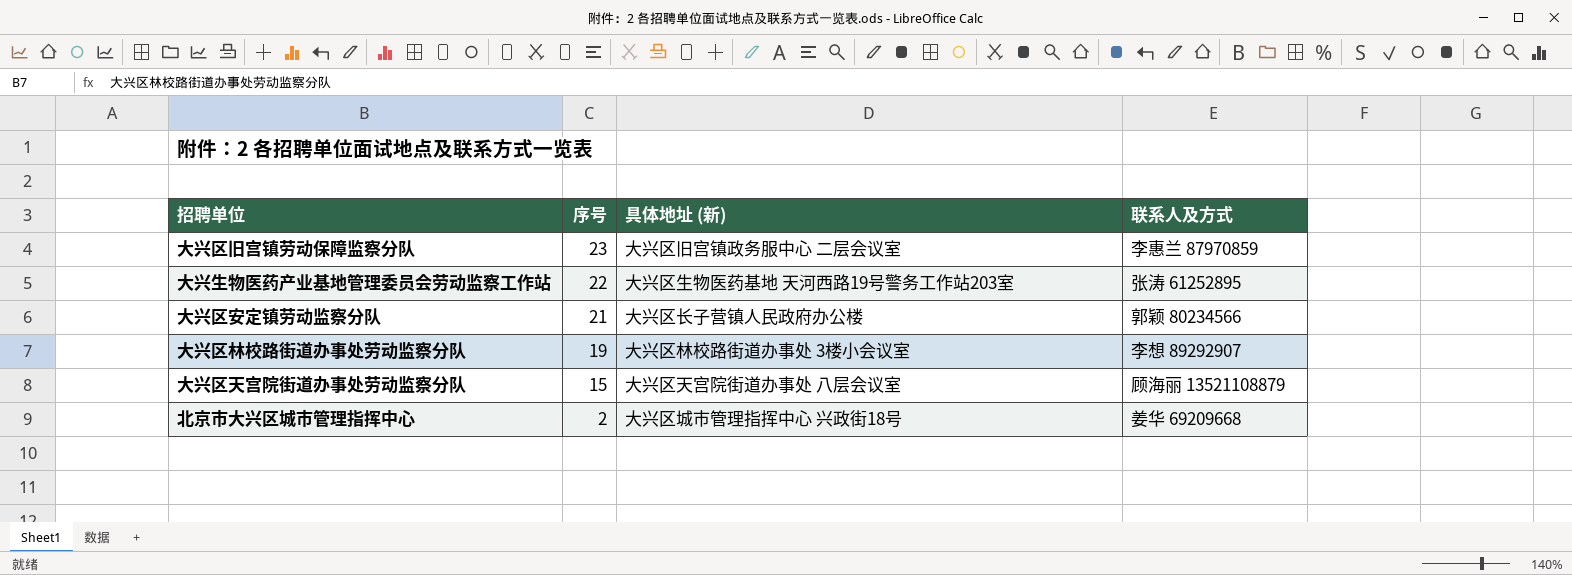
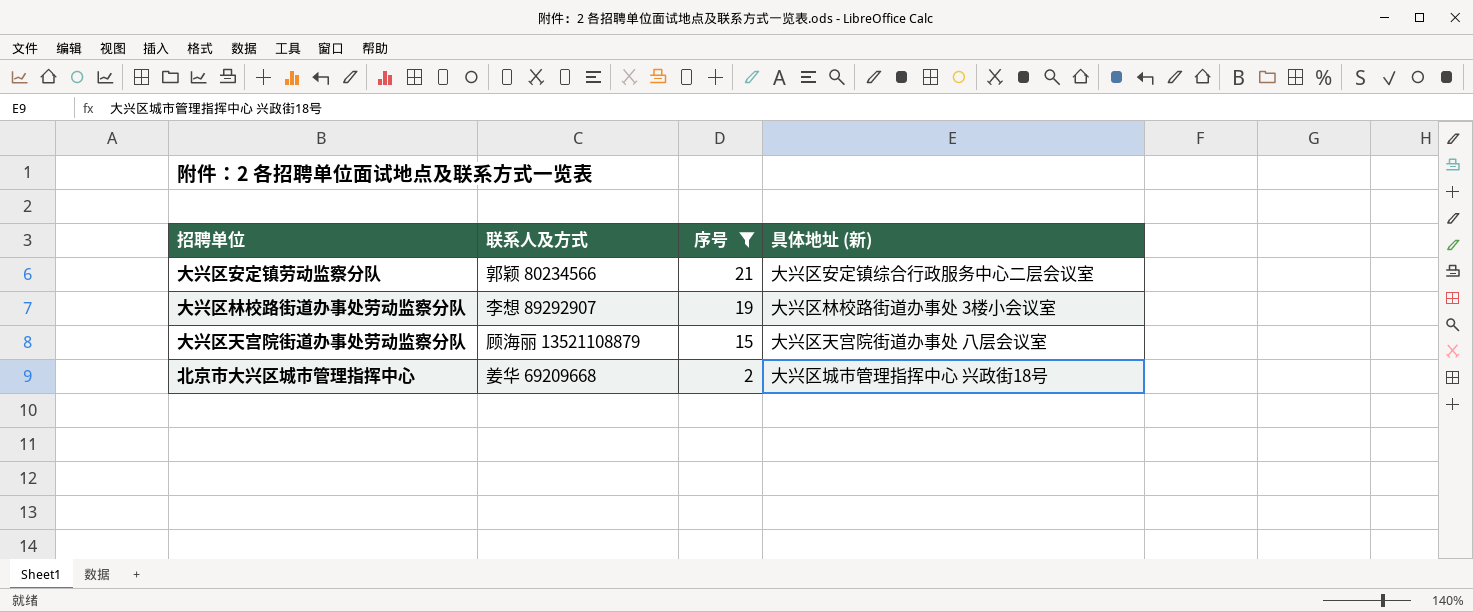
filter: none -> 序号 <= 21
column 联系人及方式 | position: 4 -> 2
大兴区安定镇劳动监察分队 | 具体地址 (新): 大兴区长子营镇人民政府办公楼 -> 大兴区安定镇综合行政服务中心二层会议室

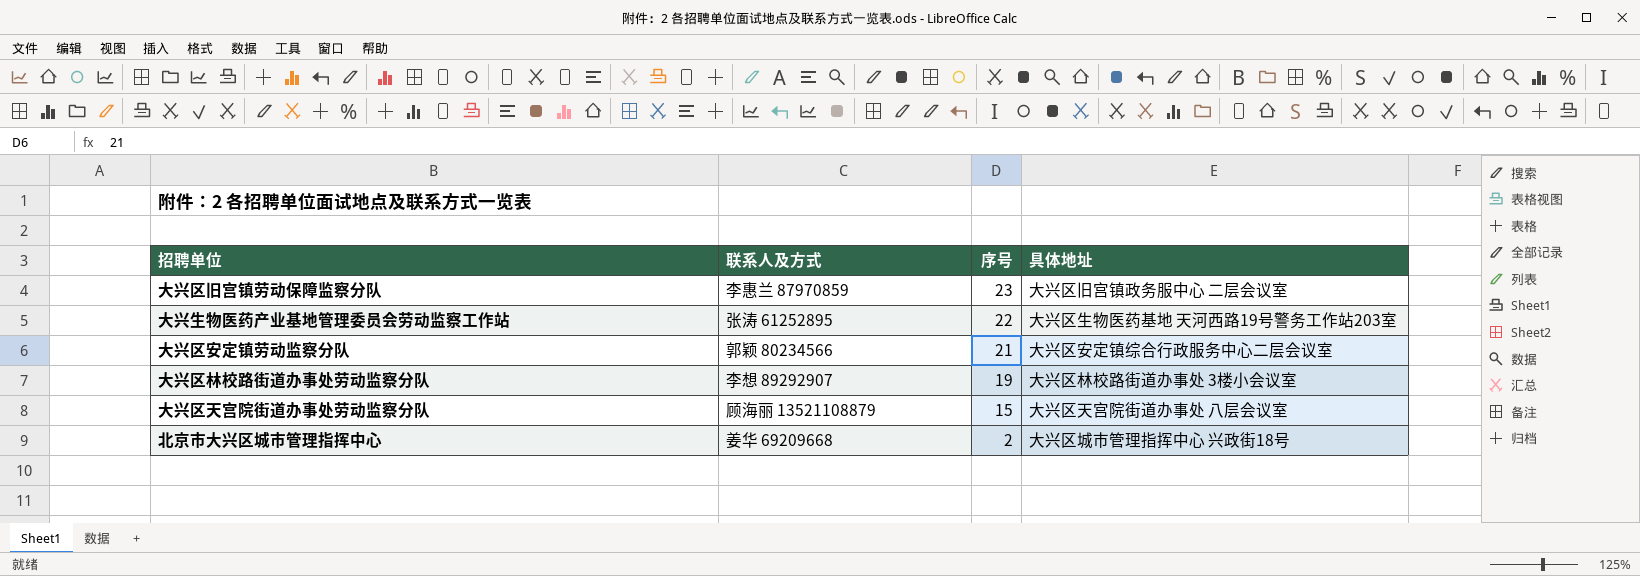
filter: 序号 <= 21 -> none
column name: 具体地址 (新) -> 具体地址

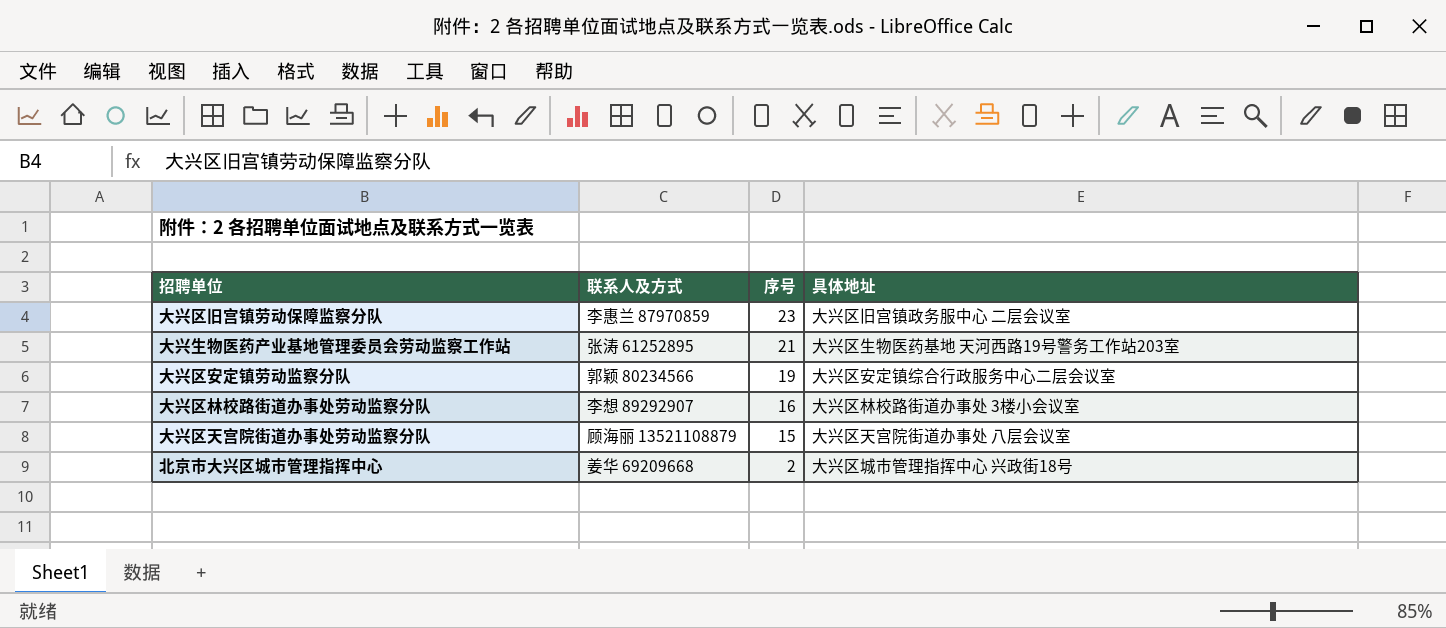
大兴生物医药产业基地管理委员会劳动监察工作站 | 序号: 22 -> 21
大兴区安定镇劳动监察分队 | 序号: 21 -> 19
大兴区林校路街道办事处劳动监察分队 | 序号: 19 -> 16

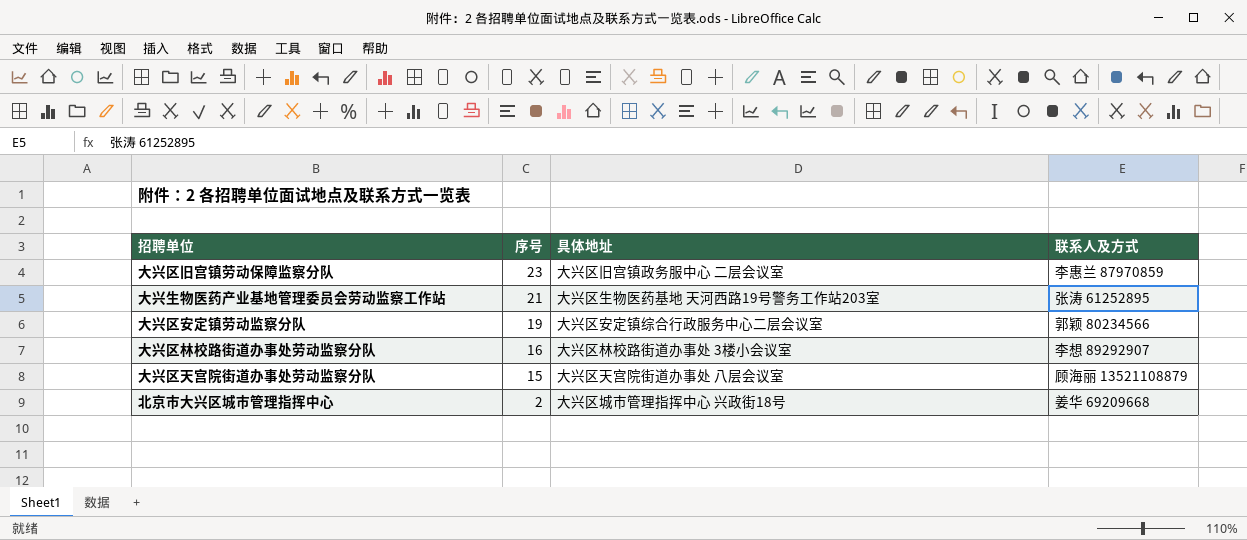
column 联系人及方式 | position: 2 -> 4

